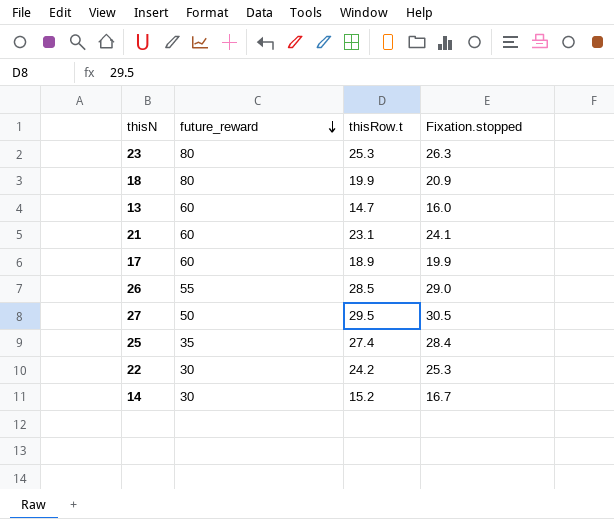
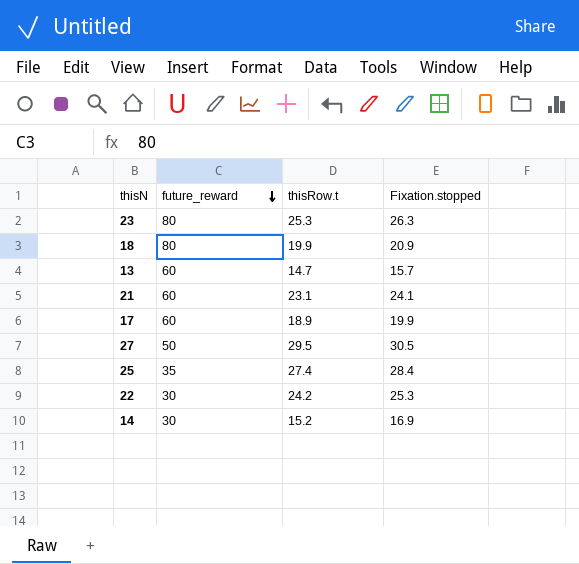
row 26: 55 | 28.5 | 29.0 -> none
13 | Fixation.stopped: 16.0 -> 15.7
14 | Fixation.stopped: 16.7 -> 16.9

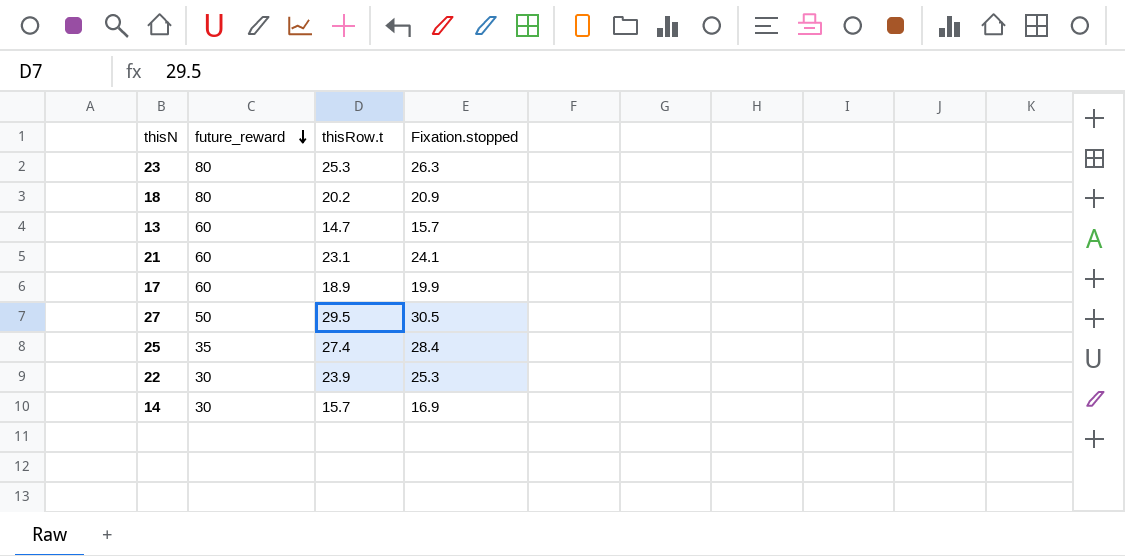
18 | thisRow.t: 19.9 -> 20.2
22 | thisRow.t: 24.2 -> 23.9
14 | thisRow.t: 15.2 -> 15.7

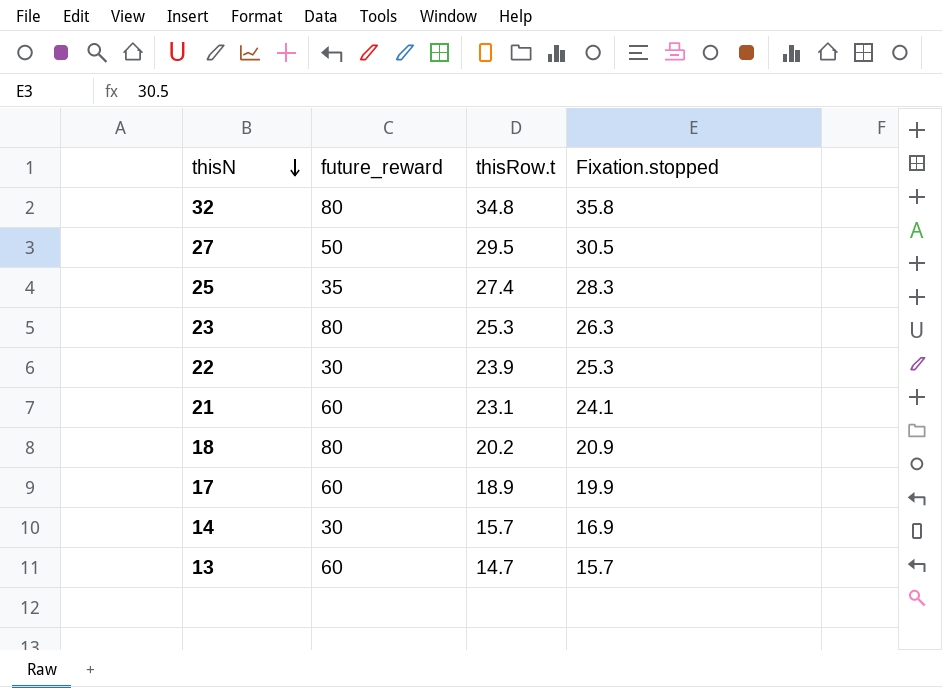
row order: future_reward descending -> thisN descending
row 32: none -> 80 | 34.8 | 35.8
25 | Fixation.stopped: 28.4 -> 28.3

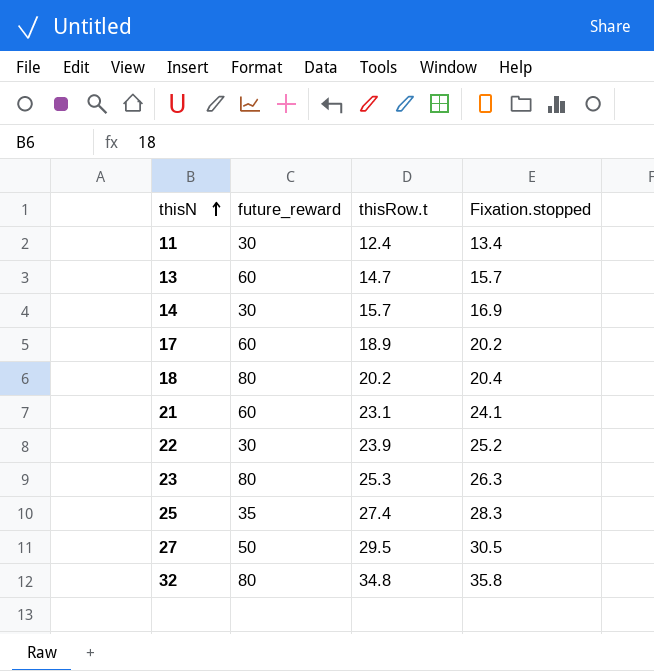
row order: thisN descending -> thisN ascending
row 11: none -> 30 | 12.4 | 13.4
17 | Fixation.stopped: 19.9 -> 20.2
18 | Fixation.stopped: 20.9 -> 20.4
22 | Fixation.stopped: 25.3 -> 25.2

